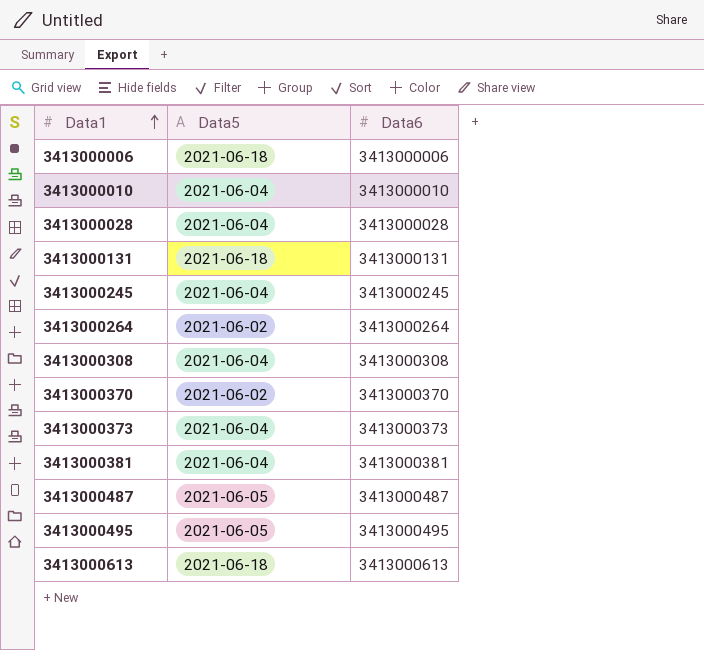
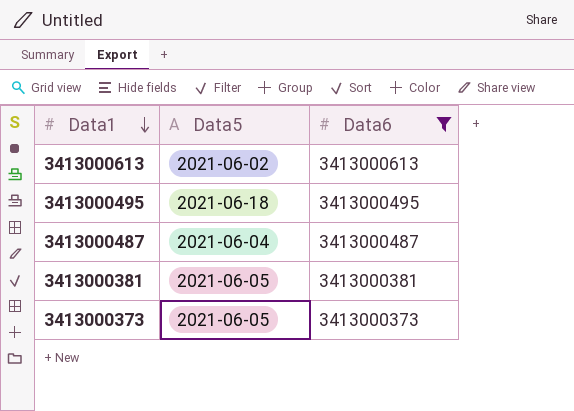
filter: none -> Data6 >= 3413000373
row order: Data1 ascending -> Data1 descending
3413000613 | Data5: 2021-06-18 -> 2021-06-02
3413000495 | Data5: 2021-06-05 -> 2021-06-18
3413000487 | Data5: 2021-06-05 -> 2021-06-04
3413000381 | Data5: 2021-06-04 -> 2021-06-05
3413000373 | Data5: 2021-06-04 -> 2021-06-05

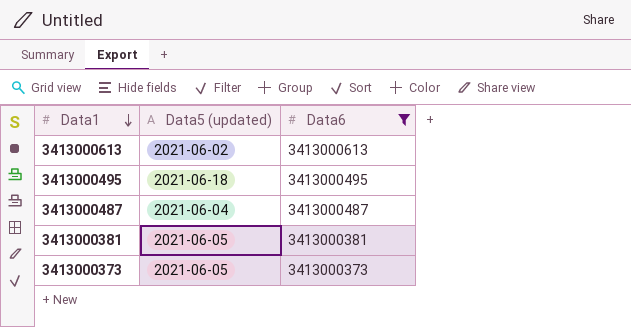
column name: Data5 -> Data5 (updated)

